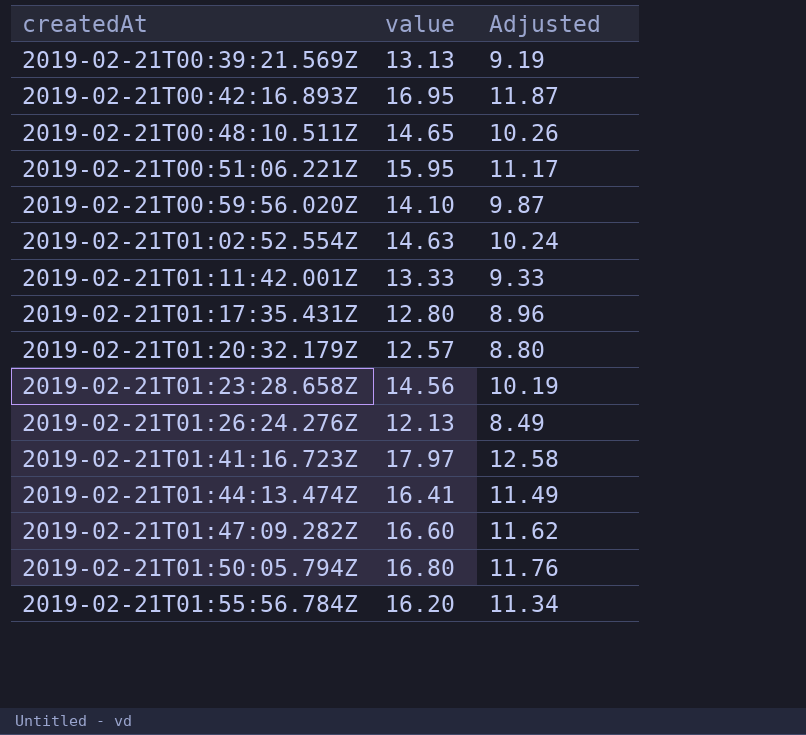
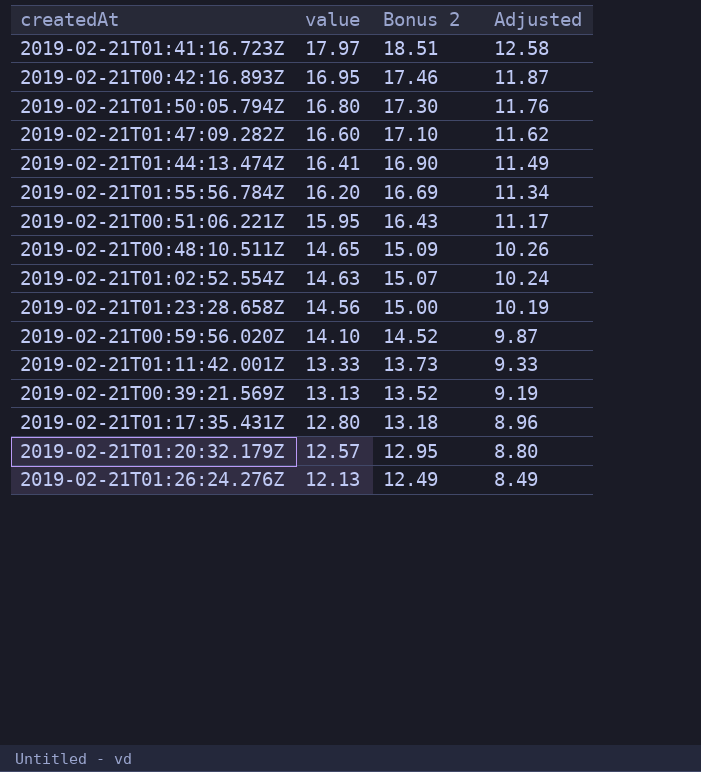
row order: createdAt ascending -> value descending
column Bonus 2 | formula: none -> [value] * 1.03

